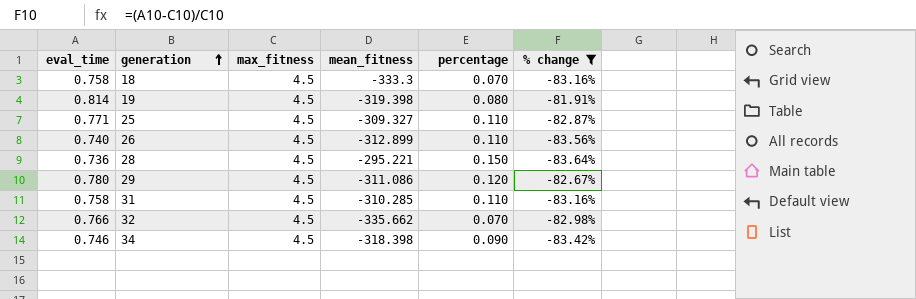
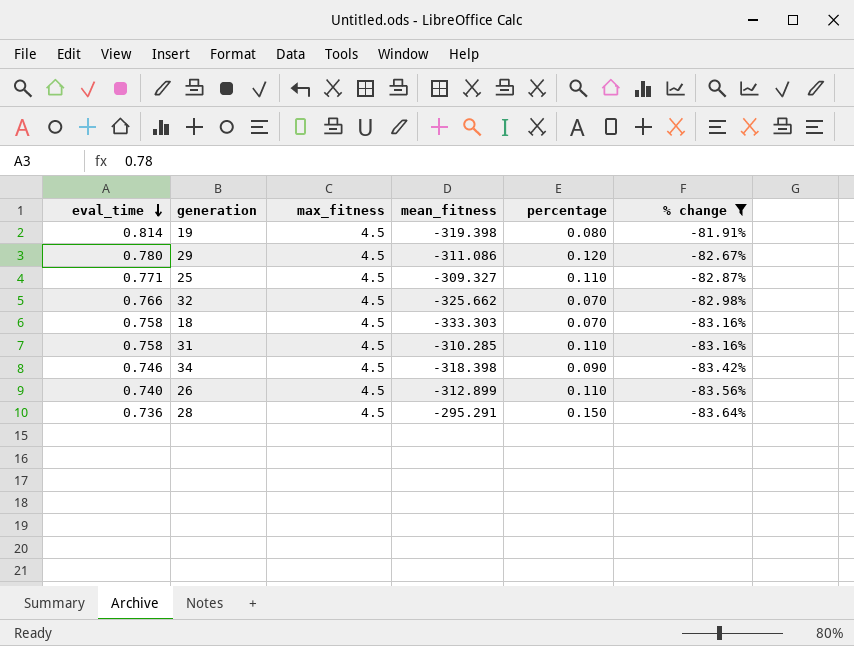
row order: generation ascending -> eval_time descending
32 | mean_fitness: -335.662 -> -325.662
18 | mean_fitness: -333.3 -> -333.303
28 | mean_fitness: -295.221 -> -295.291

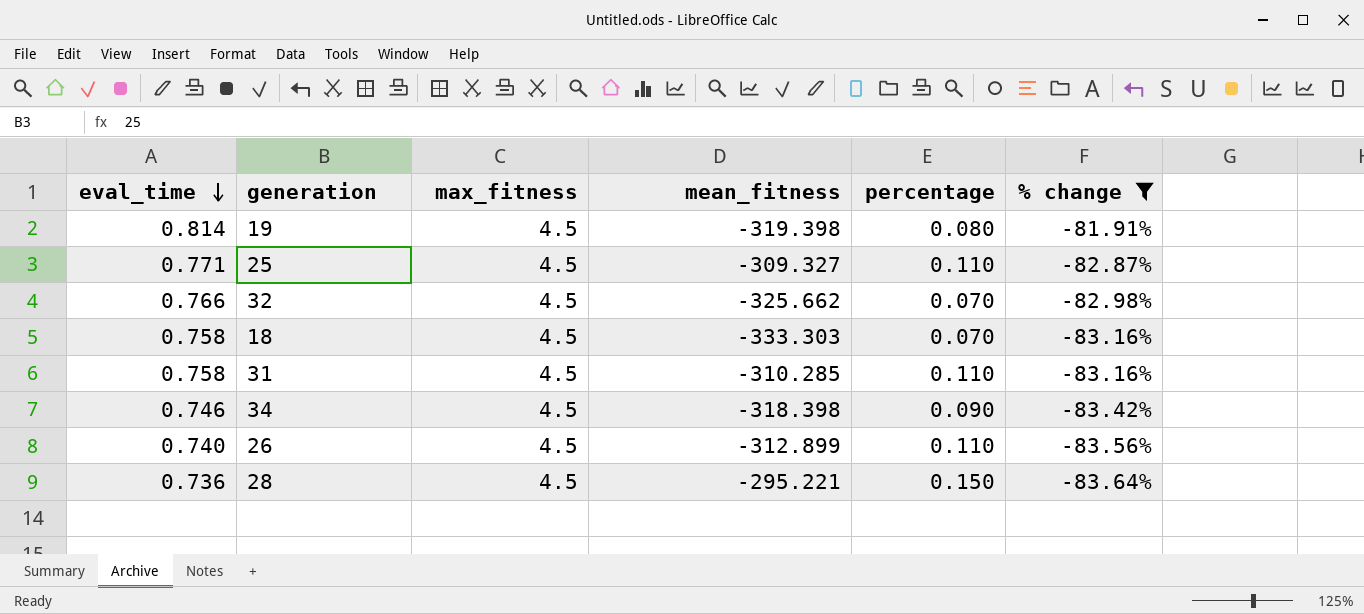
row 29: 0.780 | 4.5 | -311.086 | 0.120 | -82.67% -> none
28 | mean_fitness: -295.291 -> -295.221

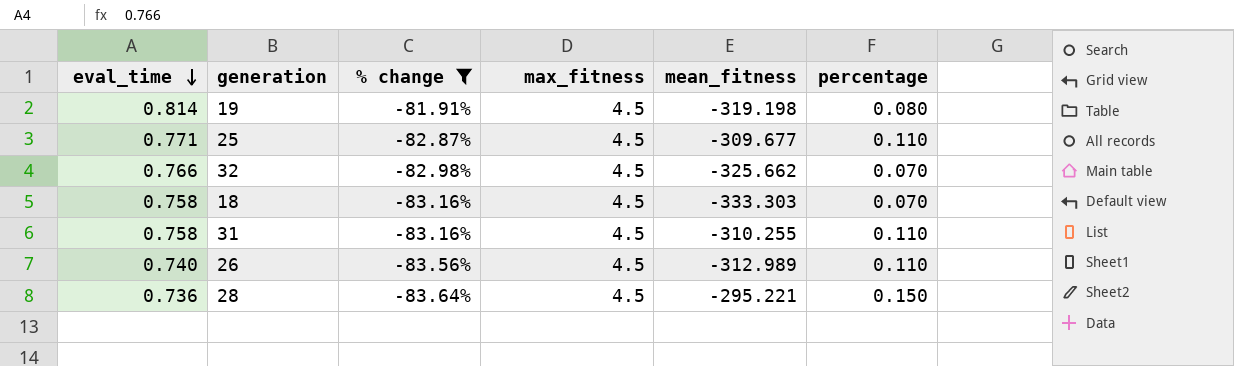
column % change | position: 6 -> 3
row 34: 0.746 | 4.5 | -318.398 | 0.090 | -83.42% -> none
19 | mean_fitness: -319.398 -> -319.198
25 | mean_fitness: -309.327 -> -309.677
31 | mean_fitness: -310.285 -> -310.255
26 | mean_fitness: -312.899 -> -312.989

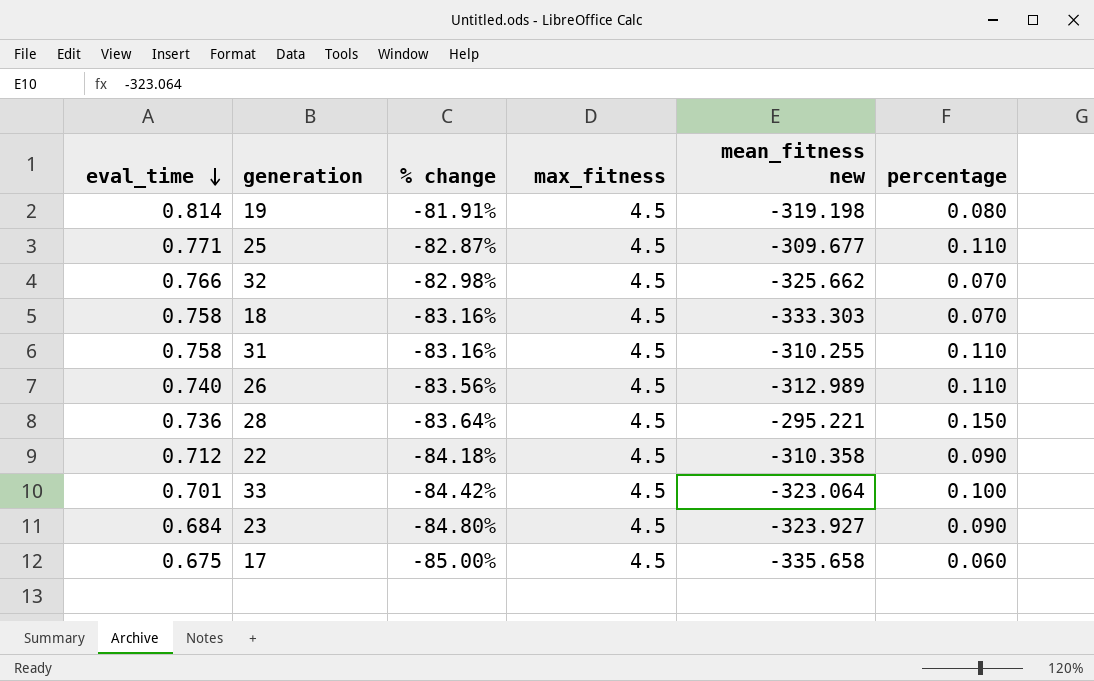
filter: % change >= -83.64% -> none
column name: mean_fitness -> mean_fitness new

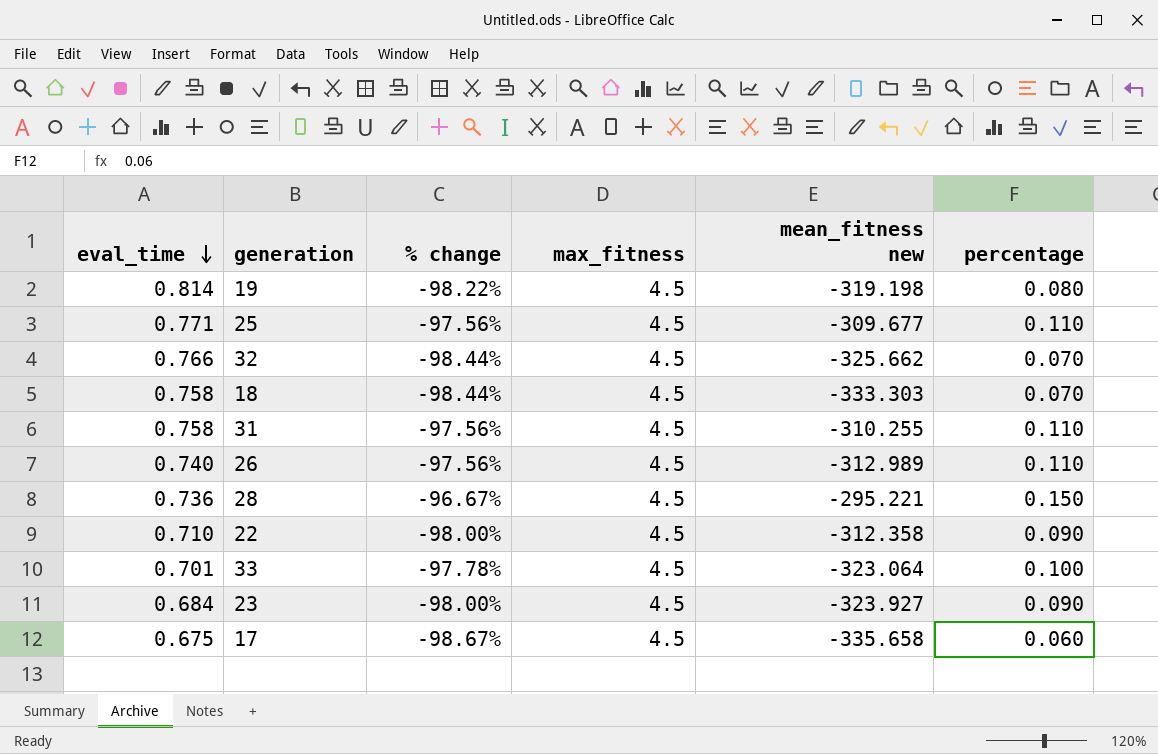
column % change | formula: ([eval_time] - [max_fitness]) / [max_fitness] -> ([percentage] - [max_fitness]) / [max_fitness]
22 | eval_time: 0.712 -> 0.710
22 | mean_fitness new: -310.358 -> -312.358

